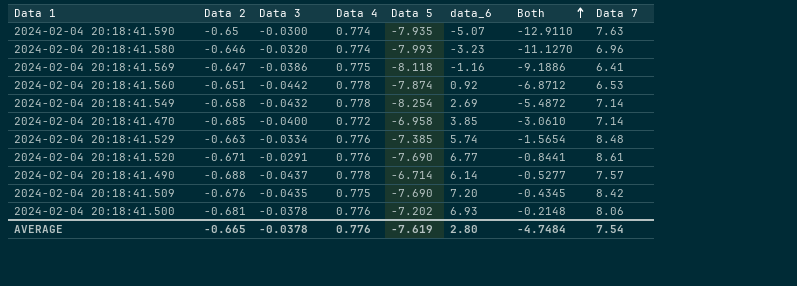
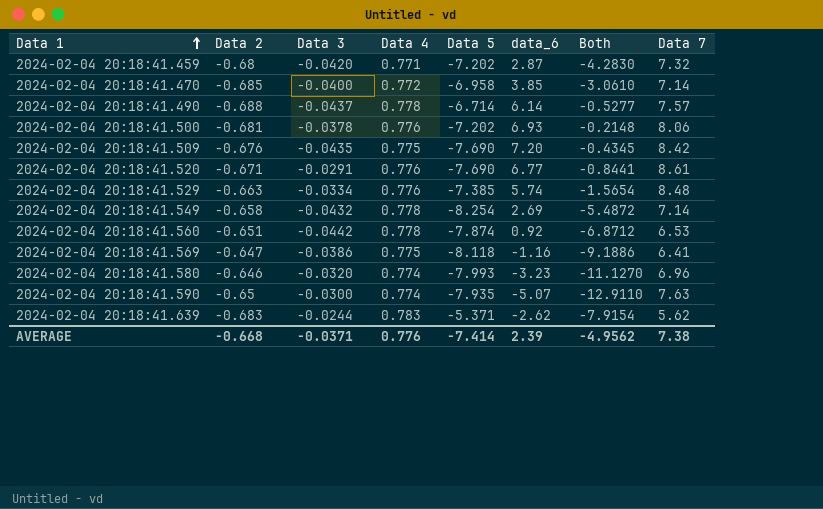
row order: Both ascending -> Data 1 ascending
row 2024-02-04 20:18:41.459: none -> -0.68 | -0.0420 | 0.771 | -7.202 | 2.87 | -4.2830 | 7.32
row 2024-02-04 20:18:41.639: none -> -0.683 | -0.0244 | 0.783 | -5.371 | -2.62 | -7.9154 | 5.62
AVERAGE | Data 2: -0.665 -> -0.668
AVERAGE | Data 3: -0.0378 -> -0.0371
AVERAGE | Data 5: -7.619 -> -7.414
AVERAGE | data_6: 2.80 -> 2.39
AVERAGE | Both: -4.7484 -> -4.9562
AVERAGE | Data 7: 7.54 -> 7.38

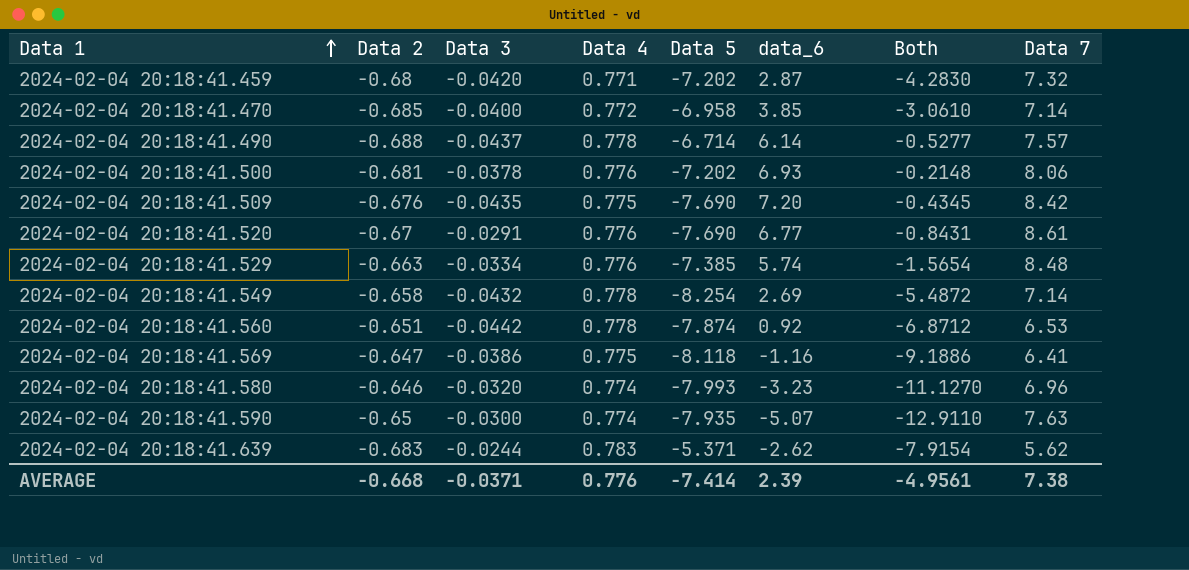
2024-02-04 20:18:41.520 | Data 2: -0.671 -> -0.67
2024-02-04 20:18:41.520 | Both: -0.8441 -> -0.8431
AVERAGE | Both: -4.9562 -> -4.9561

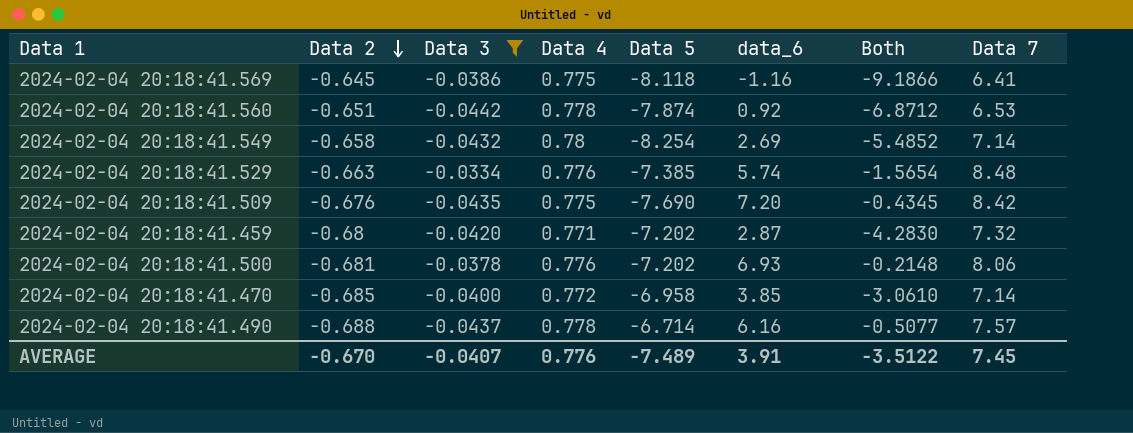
filter: none -> Data 3 <= -0.0334
row order: Data 1 ascending -> Data 2 descending
2024-02-04 20:18:41.569 | Data 2: -0.647 -> -0.645
2024-02-04 20:18:41.569 | Both: -9.1886 -> -9.1866
2024-02-04 20:18:41.549 | Data 4: 0.778 -> 0.78
2024-02-04 20:18:41.549 | Both: -5.4872 -> -5.4852
2024-02-04 20:18:41.490 | data_6: 6.14 -> 6.16
2024-02-04 20:18:41.490 | Both: -0.5277 -> -0.5077
AVERAGE | Data 2: -0.668 -> -0.670
AVERAGE | Data 3: -0.0371 -> -0.0407
AVERAGE | Data 5: -7.414 -> -7.489
AVERAGE | data_6: 2.39 -> 3.91
AVERAGE | Both: -4.9561 -> -3.5122
AVERAGE | Data 7: 7.38 -> 7.45

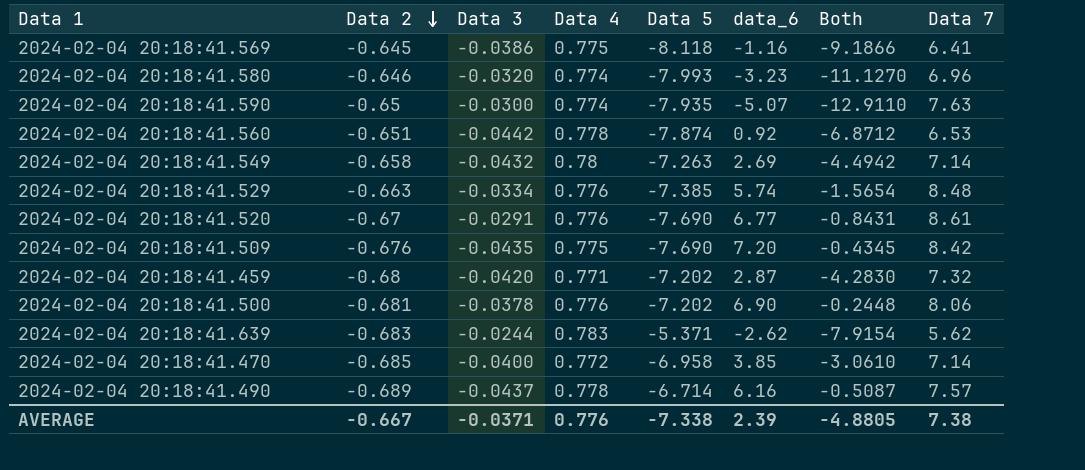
filter: Data 3 <= -0.0334 -> none
2024-02-04 20:18:41.549 | Data 5: -8.254 -> -7.263
2024-02-04 20:18:41.549 | Both: -5.4852 -> -4.4942
2024-02-04 20:18:41.500 | data_6: 6.93 -> 6.90
2024-02-04 20:18:41.500 | Both: -0.2148 -> -0.2448
2024-02-04 20:18:41.490 | Data 2: -0.688 -> -0.689
2024-02-04 20:18:41.490 | Both: -0.5077 -> -0.5087
AVERAGE | Data 2: -0.670 -> -0.667
AVERAGE | Data 3: -0.0407 -> -0.0371
AVERAGE | Data 5: -7.489 -> -7.338
AVERAGE | data_6: 3.91 -> 2.39
AVERAGE | Both: -3.5122 -> -4.8805
AVERAGE | Data 7: 7.45 -> 7.38

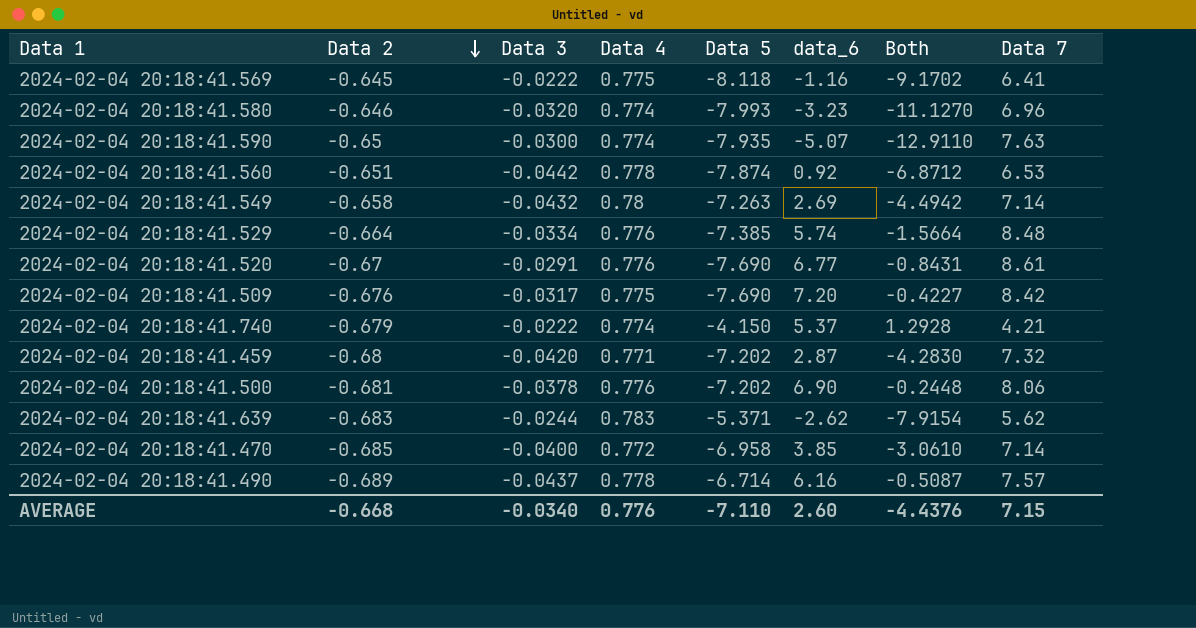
2024-02-04 20:18:41.569 | Data 3: -0.0386 -> -0.0222
2024-02-04 20:18:41.569 | Both: -9.1866 -> -9.1702
2024-02-04 20:18:41.529 | Data 2: -0.663 -> -0.664
2024-02-04 20:18:41.529 | Both: -1.5654 -> -1.5664
2024-02-04 20:18:41.509 | Data 3: -0.0435 -> -0.0317
2024-02-04 20:18:41.509 | Both: -0.4345 -> -0.4227
row 2024-02-04 20:18:41.740: none -> -0.679 | -0.0222 | 0.774 | -4.150 | 5.37 | 1.2928 | 4.21
AVERAGE | Data 2: -0.667 -> -0.668
AVERAGE | Data 3: -0.0371 -> -0.0340
AVERAGE | Data 5: -7.338 -> -7.110
AVERAGE | data_6: 2.39 -> 2.60
AVERAGE | Both: -4.8805 -> -4.4376
AVERAGE | Data 7: 7.38 -> 7.15

